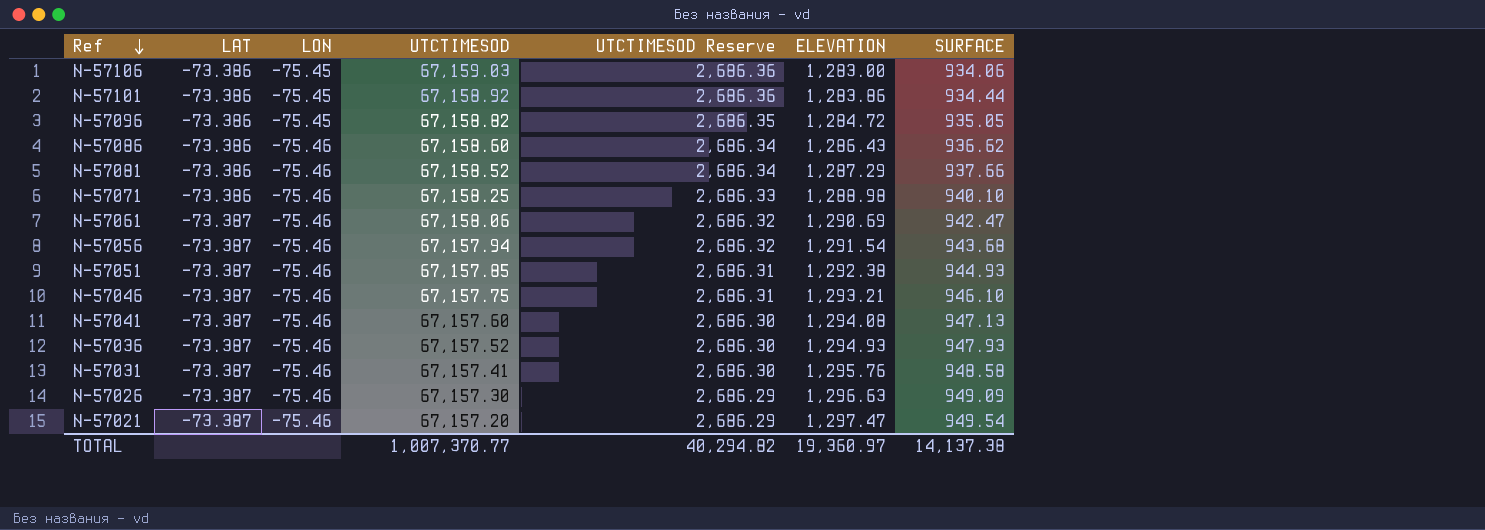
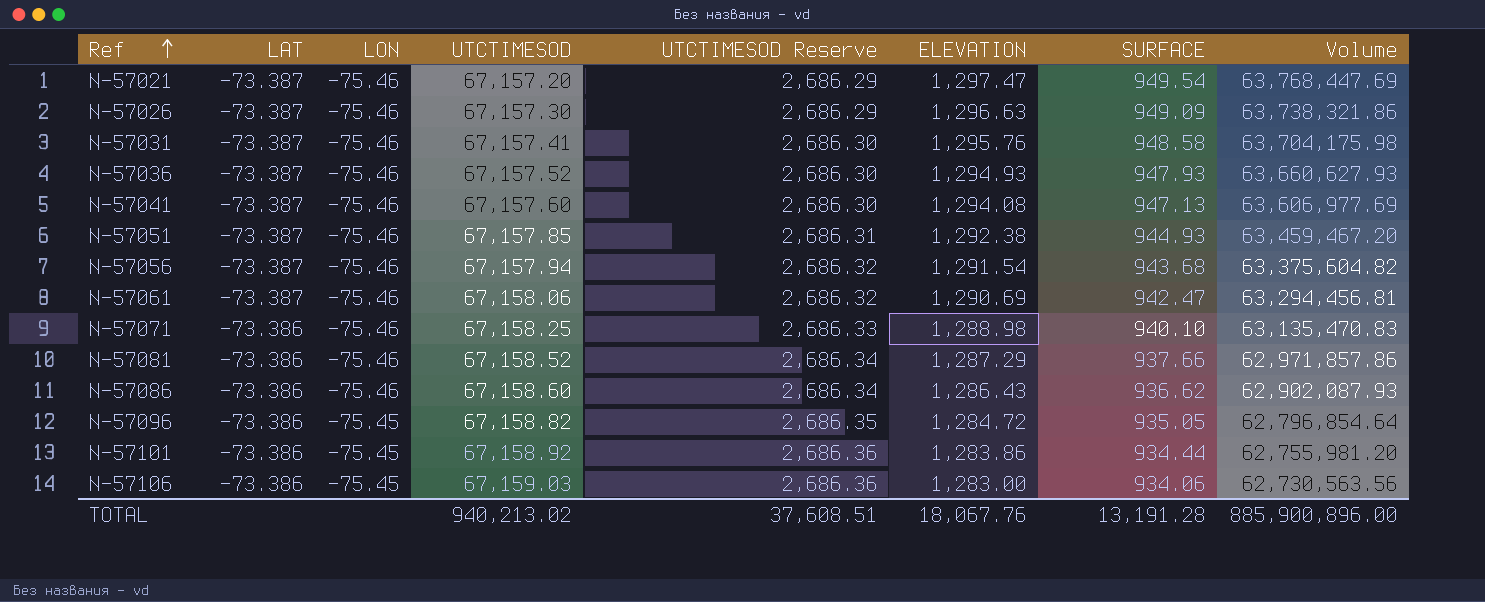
row order: Ref descending -> Ref ascending
column Volume | formula: none -> [UTCTIMESOD] * [SURFACE]
row N-57046: -73.387 | -75.46 | 67,157.75 | 2,686.31 | 1,293.21 | 946.10 -> none
TOTAL | UTCTIMESOD: 1,007,370.77 -> 940,213.02
TOTAL | UTCTIMESOD Reserve: 40,294.82 -> 37,608.51
TOTAL | ELEVATION: 19,360.97 -> 18,067.76
TOTAL | SURFACE: 14,137.38 -> 13,191.28

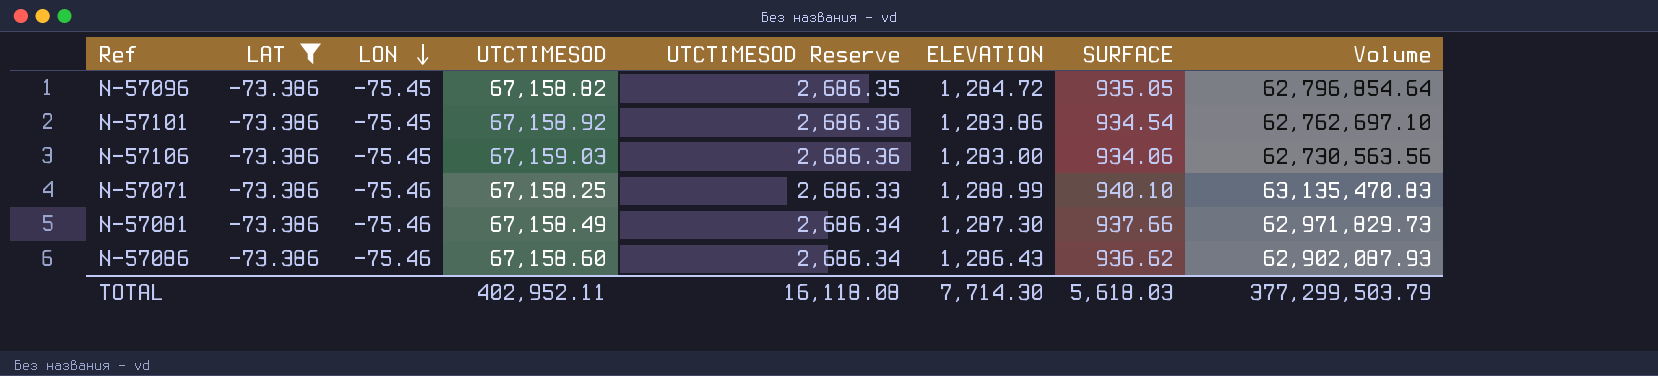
filter: none -> LAT = -73.386
row order: Ref ascending -> LON descending
N-57101 | SURFACE: 934.44 -> 934.54
N-57101 | Volume: 62,755,981.20 -> 62,762,697.10
N-57071 | ELEVATION: 1,288.98 -> 1,288.99
N-57081 | UTCTIMESOD: 67,158.52 -> 67,158.49
N-57081 | ELEVATION: 1,287.29 -> 1,287.30
N-57081 | Volume: 62,971,857.86 -> 62,971,829.73
TOTAL | UTCTIMESOD: 940,213.02 -> 402,952.11
TOTAL | UTCTIMESOD Reserve: 37,608.51 -> 16,118.08
TOTAL | ELEVATION: 18,067.76 -> 7,714.30
TOTAL | SURFACE: 13,191.28 -> 5,618.03
TOTAL | Volume: 885,900,896.00 -> 377,299,503.79

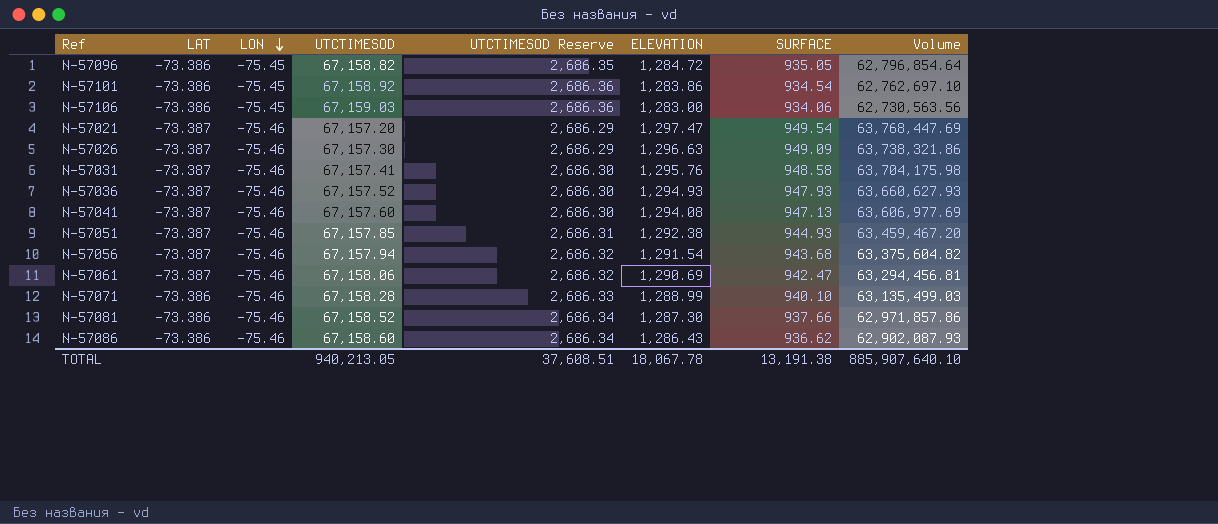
filter: LAT = -73.386 -> none
N-57071 | UTCTIMESOD: 67,158.25 -> 67,158.28
N-57071 | Volume: 63,135,470.83 -> 63,135,499.03
N-57081 | UTCTIMESOD: 67,158.49 -> 67,158.52
N-57081 | Volume: 62,971,829.73 -> 62,971,857.86
TOTAL | UTCTIMESOD: 402,952.11 -> 940,213.05
TOTAL | UTCTIMESOD Reserve: 16,118.08 -> 37,608.51
TOTAL | ELEVATION: 7,714.30 -> 18,067.78
TOTAL | SURFACE: 5,618.03 -> 13,191.38
TOTAL | Volume: 377,299,503.79 -> 885,907,640.10

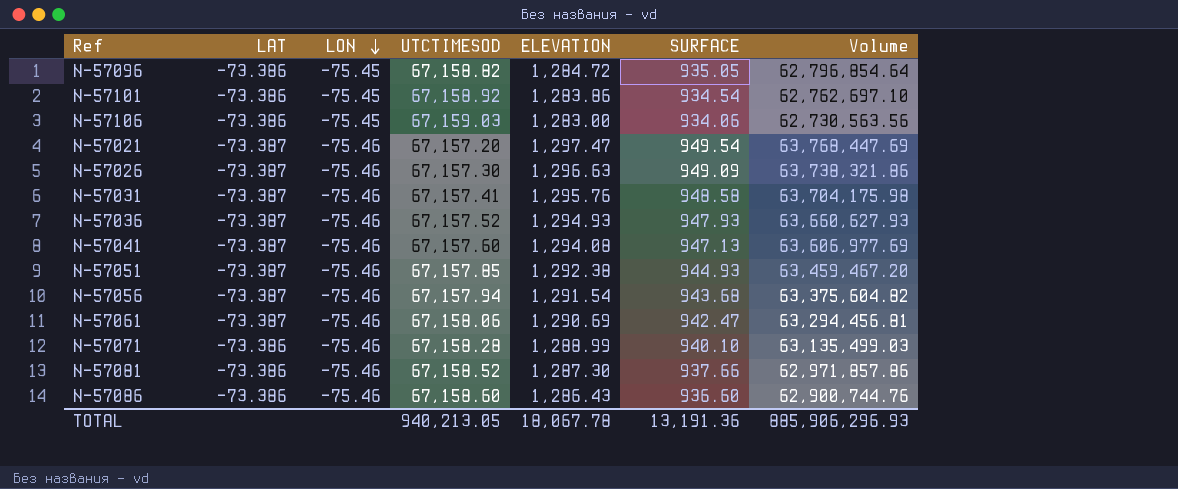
column UTCTIMESOD Reserve | formula: [UTCTIMESOD] * 0.04 -> none
N-57086 | SURFACE: 936.62 -> 936.60
N-57086 | Volume: 62,902,087.93 -> 62,900,744.76
TOTAL | SURFACE: 13,191.38 -> 13,191.36
TOTAL | Volume: 885,907,640.10 -> 885,906,296.93

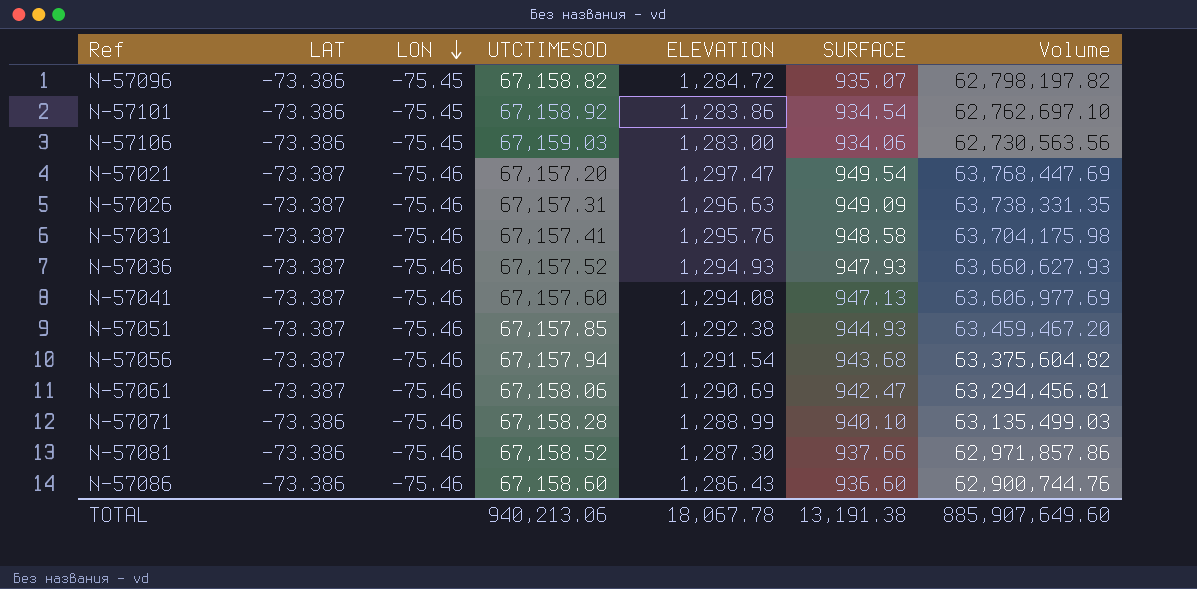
N-57096 | SURFACE: 935.05 -> 935.07
N-57096 | Volume: 62,796,854.64 -> 62,798,197.82
N-57026 | UTCTIMESOD: 67,157.30 -> 67,157.31
N-57026 | Volume: 63,738,321.86 -> 63,738,331.35
TOTAL | UTCTIMESOD: 940,213.05 -> 940,213.06
TOTAL | SURFACE: 13,191.36 -> 13,191.38
TOTAL | Volume: 885,906,296.93 -> 885,907,649.60

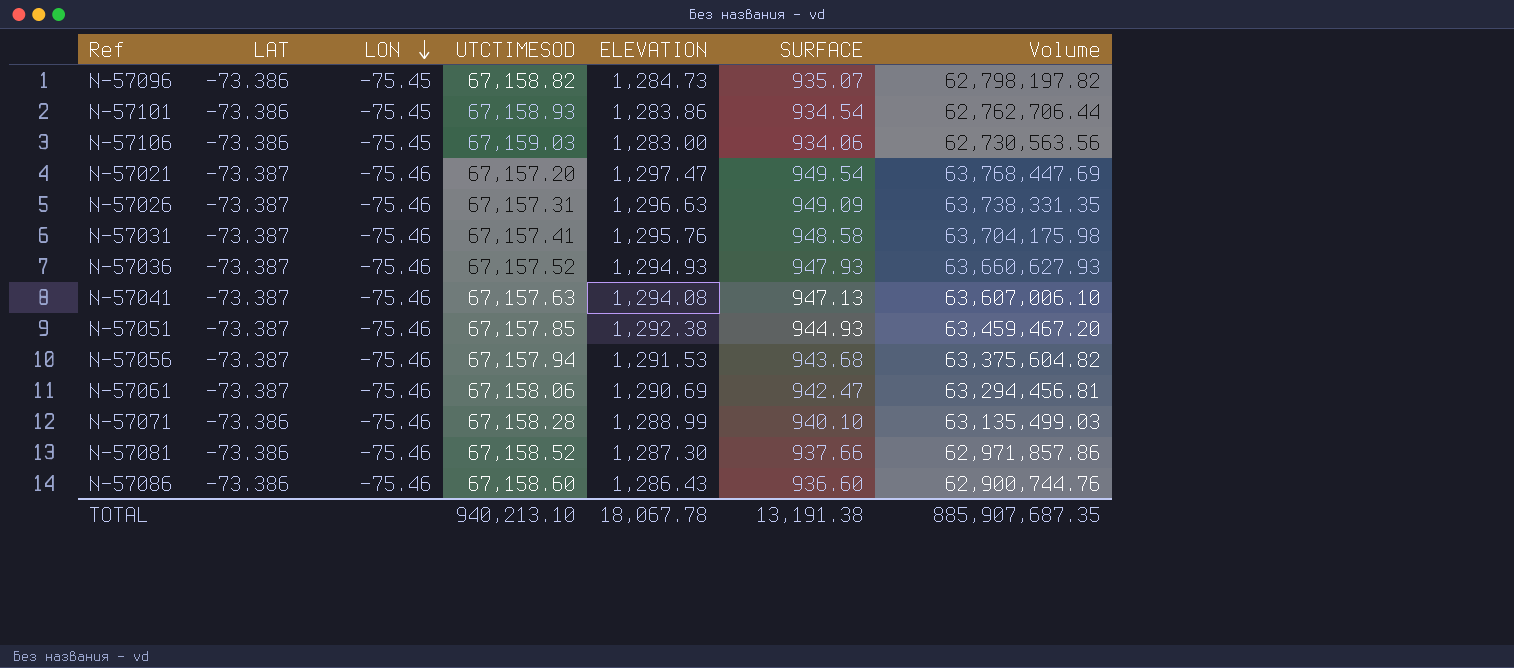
N-57096 | ELEVATION: 1,284.72 -> 1,284.73
N-57101 | UTCTIMESOD: 67,158.92 -> 67,158.93
N-57101 | Volume: 62,762,697.10 -> 62,762,706.44
N-57041 | UTCTIMESOD: 67,157.60 -> 67,157.63
N-57041 | Volume: 63,606,977.69 -> 63,607,006.10
N-57056 | ELEVATION: 1,291.54 -> 1,291.53
TOTAL | UTCTIMESOD: 940,213.06 -> 940,213.10
TOTAL | Volume: 885,907,649.60 -> 885,907,687.35

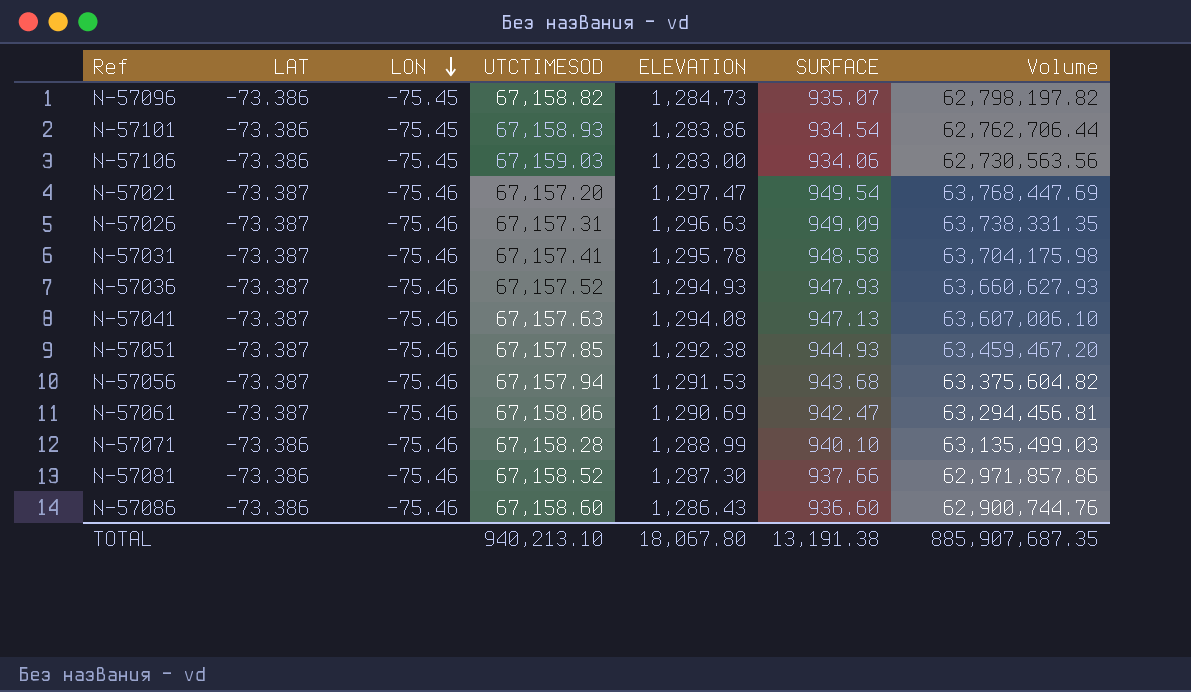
N-57031 | ELEVATION: 1,295.76 -> 1,295.78
TOTAL | ELEVATION: 18,067.78 -> 18,067.80

